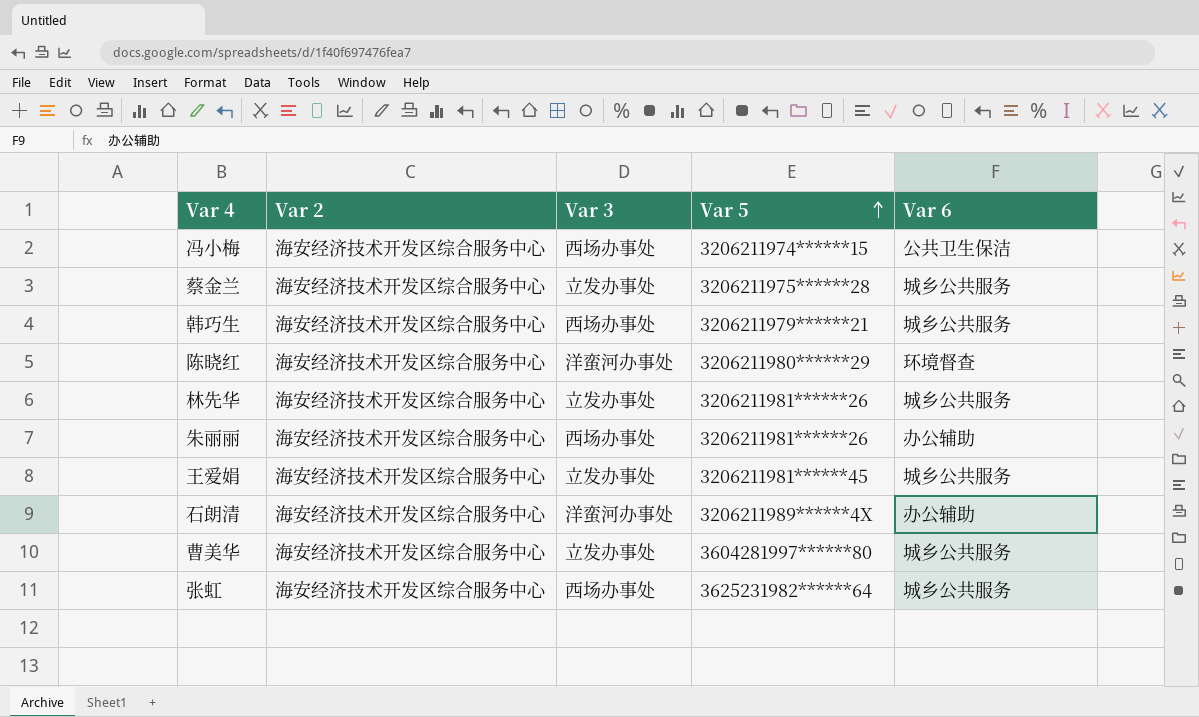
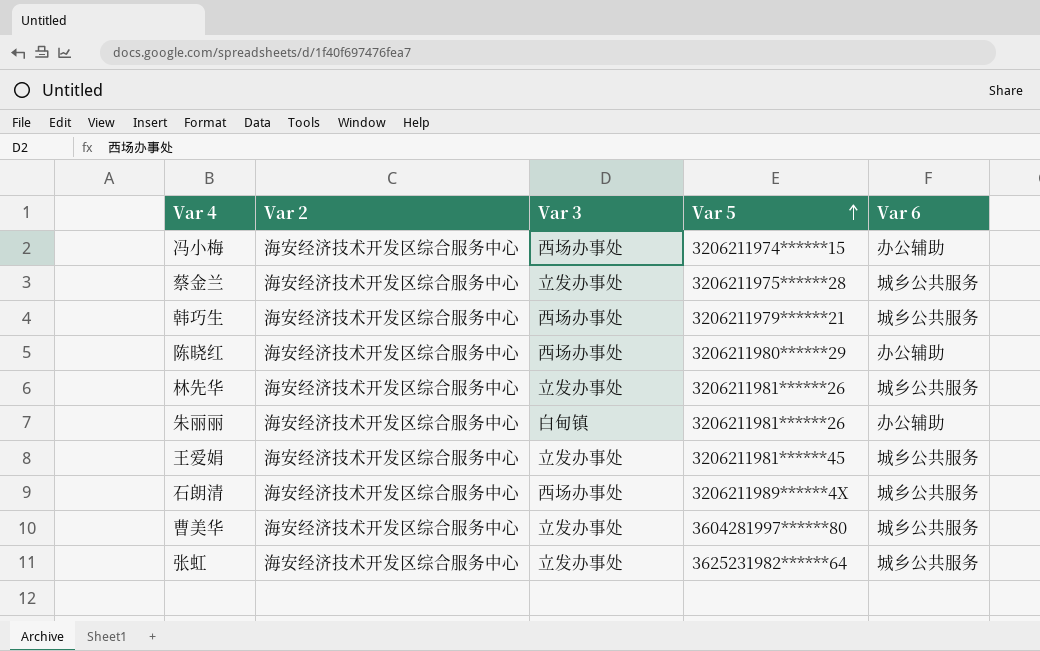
冯小梅 | Var 6: 公共卫生保洁 -> 办公辅助
陈晓红 | Var 3: 洋蛮河办事处 -> 西场办事处
陈晓红 | Var 6: 环境督查 -> 办公辅助
朱丽丽 | Var 3: 西场办事处 -> 白甸镇
石朗清 | Var 3: 洋蛮河办事处 -> 西场办事处
石朗清 | Var 6: 办公辅助 -> 城乡公共服务
张虹 | Var 3: 西场办事处 -> 立发办事处

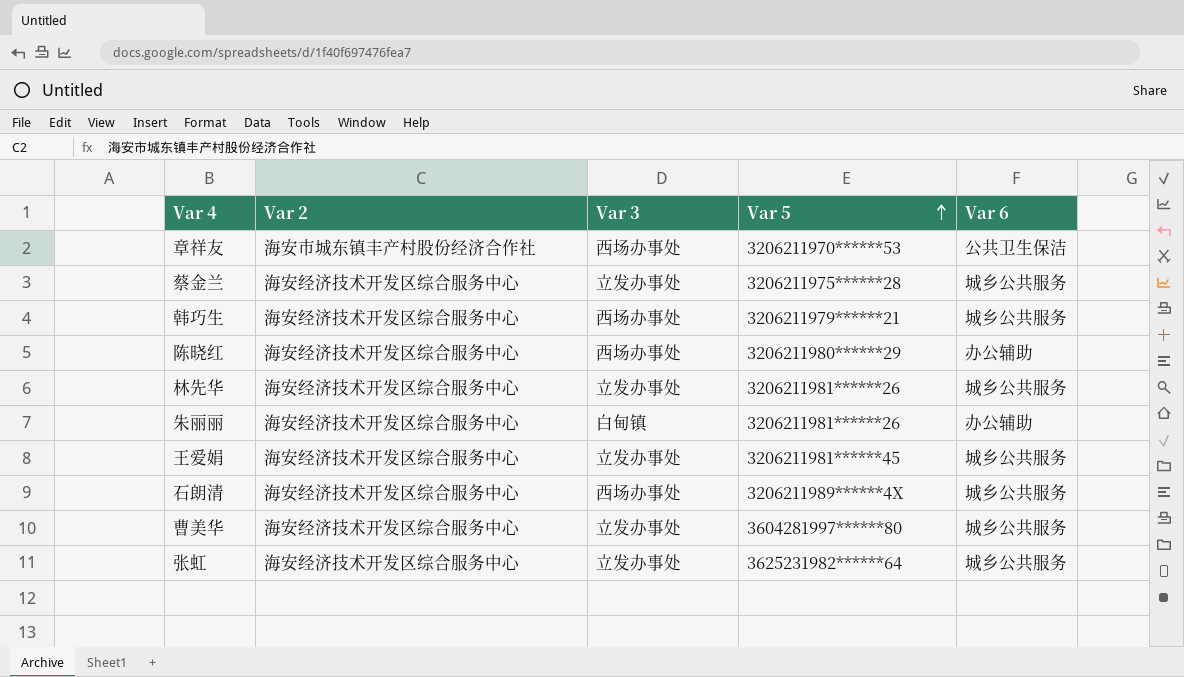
row 冯小梅: 海安经济技术开发区综合服务中心 | 西场办事处 | 3206211974******15 | 办公辅助 -> none
row 章祥友: none -> 海安市城东镇丰产村股份经济合作社 | 西场办事处 | 3206211970******53 | 公共卫生保洁

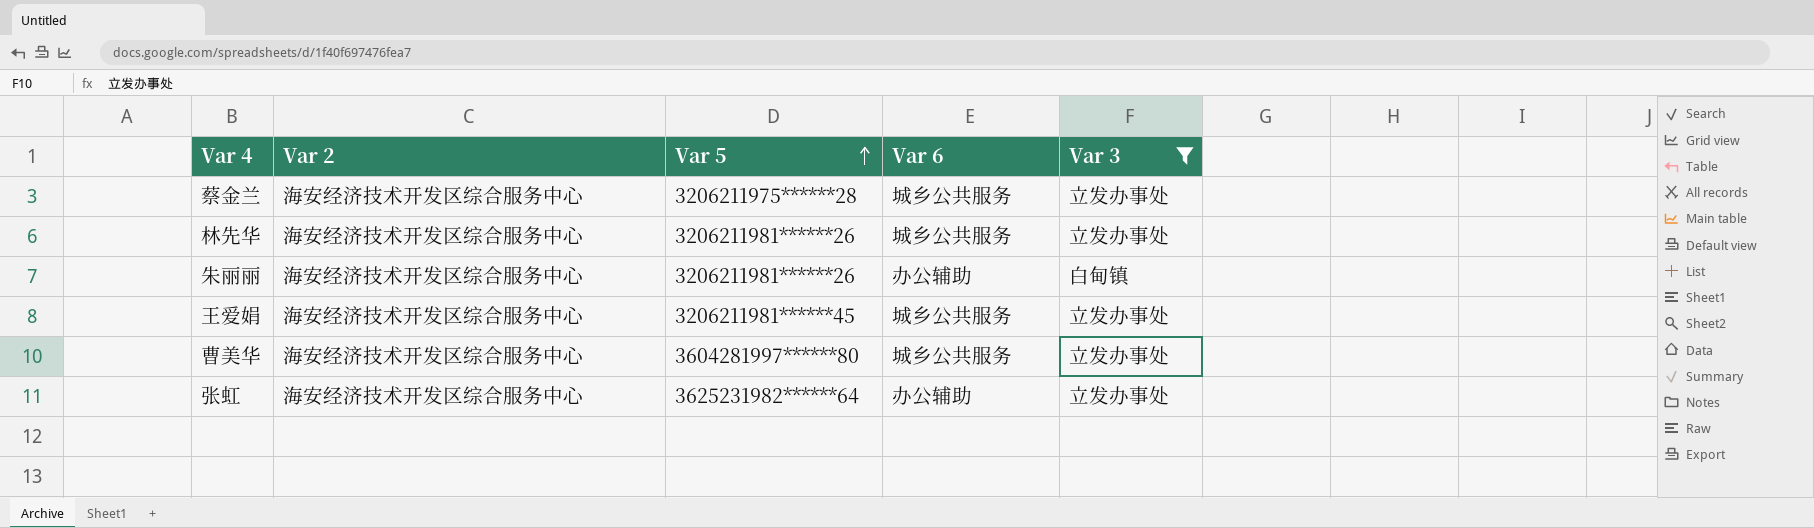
filter: none -> Var 3 != 西场办事处
column Var 3 | position: 3 -> 5
张虹 | Var 6: 城乡公共服务 -> 办公辅助

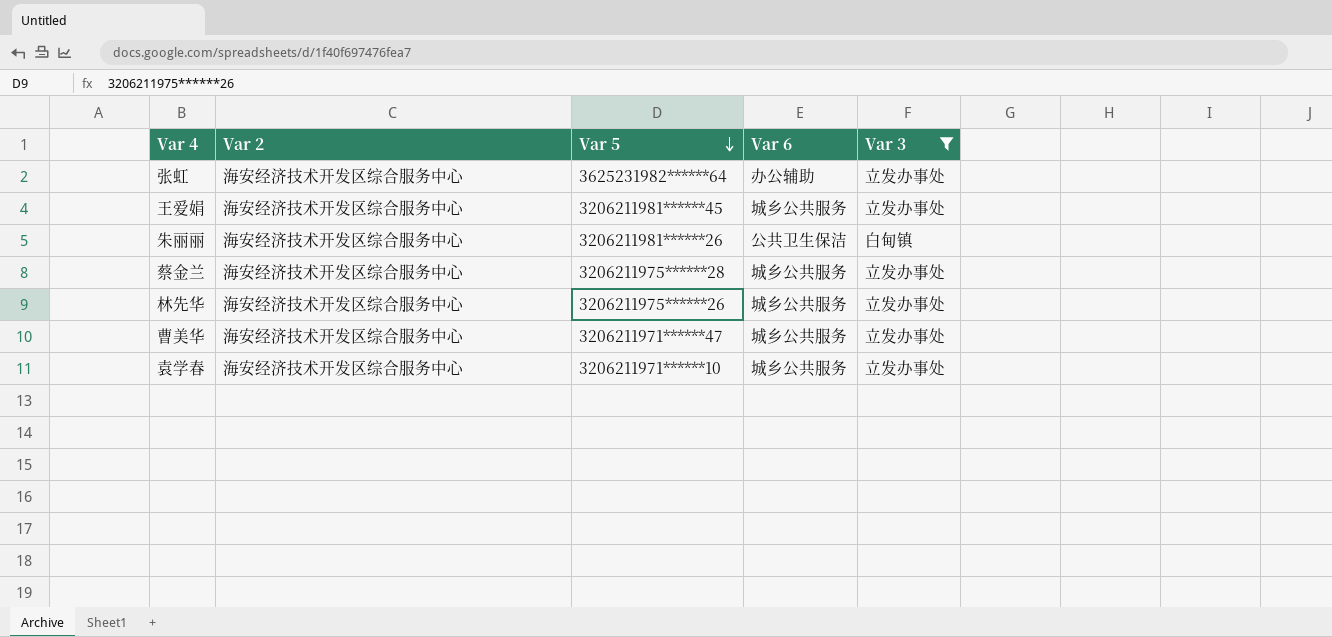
row order: Var 5 ascending -> Var 5 descending
朱丽丽 | Var 6: 办公辅助 -> 公共卫生保洁
林先华 | Var 5: 3206211981******26 -> 3206211975******26
曹美华 | Var 5: 3604281997******80 -> 3206211971******47
row 袁学春: none -> 海安经济技术开发区综合服务中心 | 3206211971******10 | 城乡公共服务 | 立发办事处

